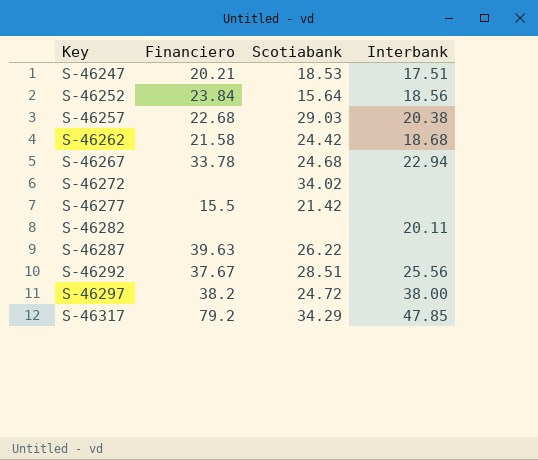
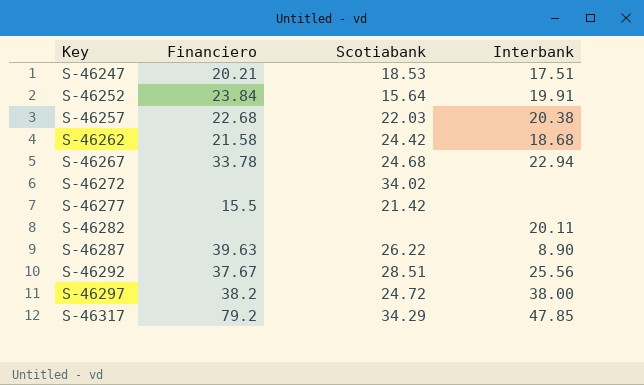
S-46252 | Interbank: 18.56 -> 19.91
S-46257 | Scotiabank: 29.03 -> 22.03
S-46287 | Interbank: none -> 8.90

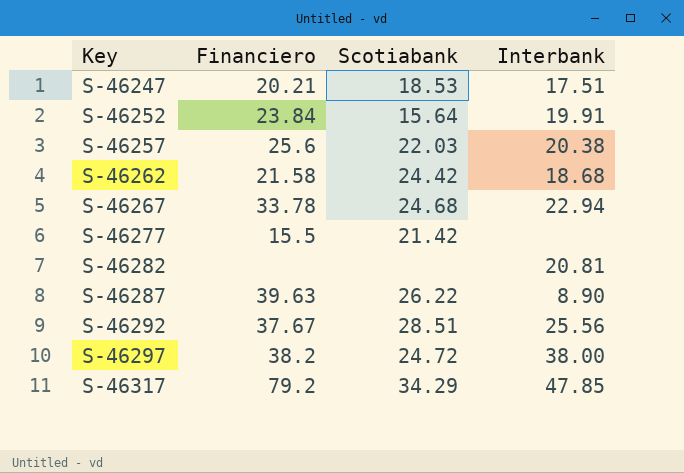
row S-46272: none | 34.02 | none -> none
S-46257 | Financiero: 22.68 -> 25.6
S-46282 | Interbank: 20.11 -> 20.81

